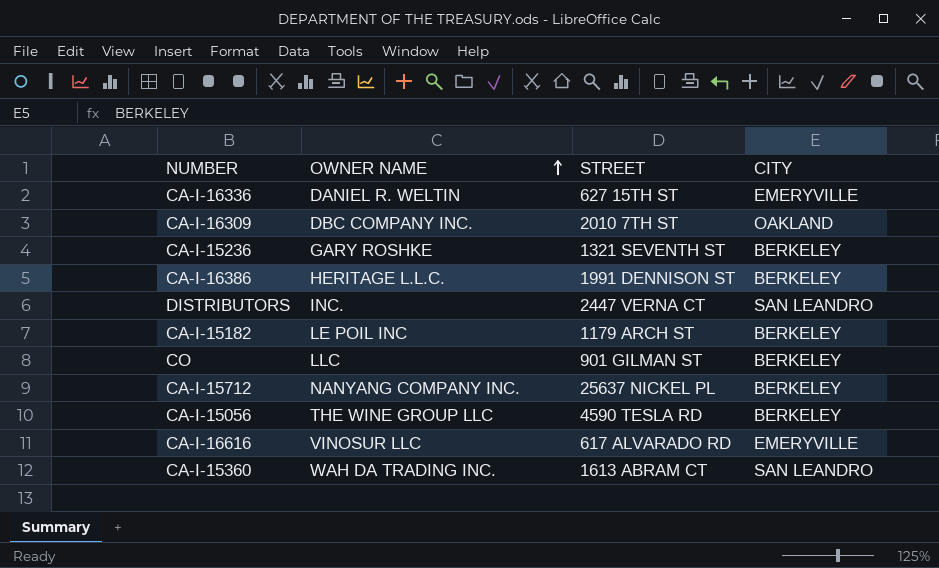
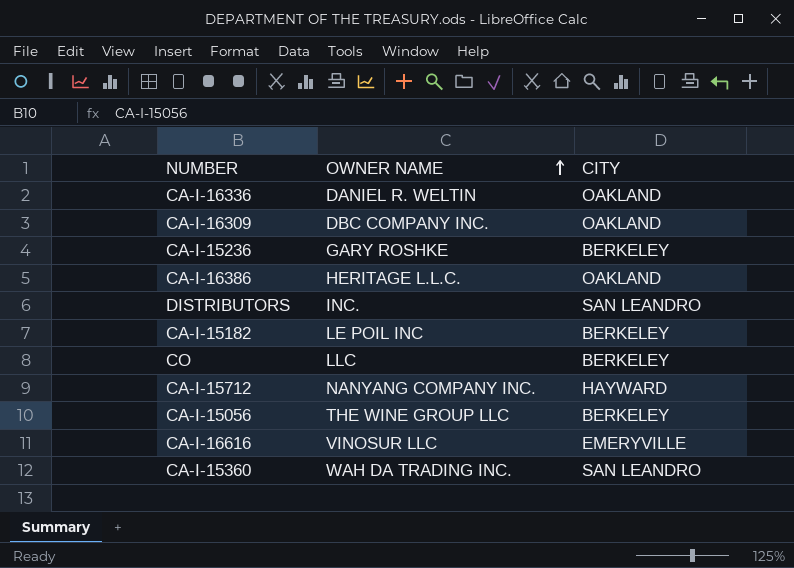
column STREET | position: 3 -> none
CA-I-16336 | CITY: EMERYVILLE -> OAKLAND
CA-I-16386 | CITY: BERKELEY -> OAKLAND
CA-I-15712 | CITY: BERKELEY -> HAYWARD

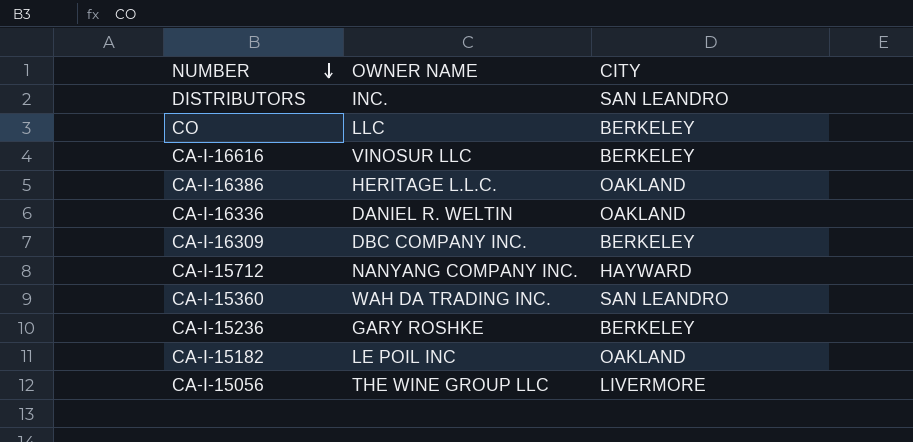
row order: OWNER NAME ascending -> NUMBER descending
CA-I-16616 | CITY: EMERYVILLE -> BERKELEY
CA-I-16309 | CITY: OAKLAND -> BERKELEY
CA-I-15182 | CITY: BERKELEY -> OAKLAND
CA-I-15056 | CITY: BERKELEY -> LIVERMORE

